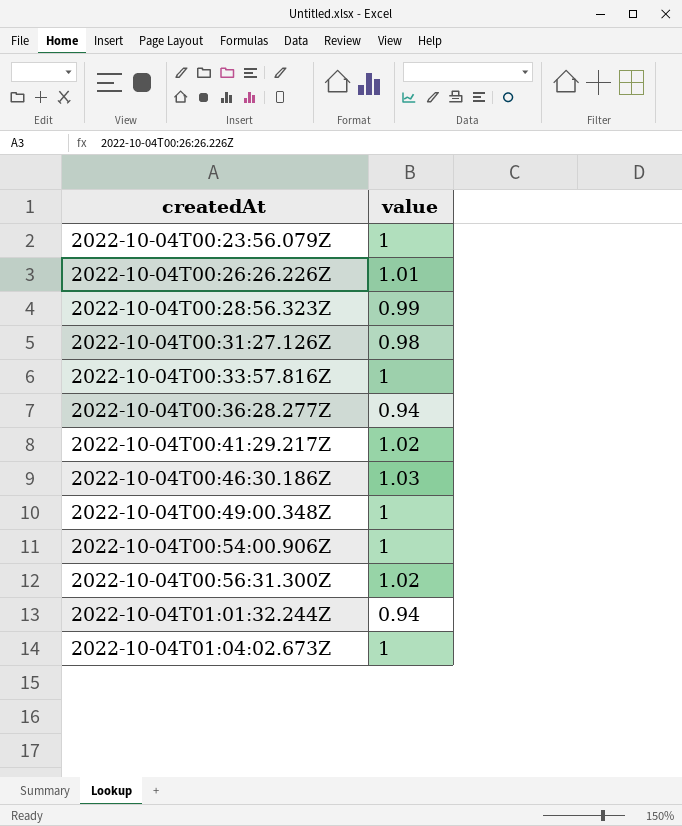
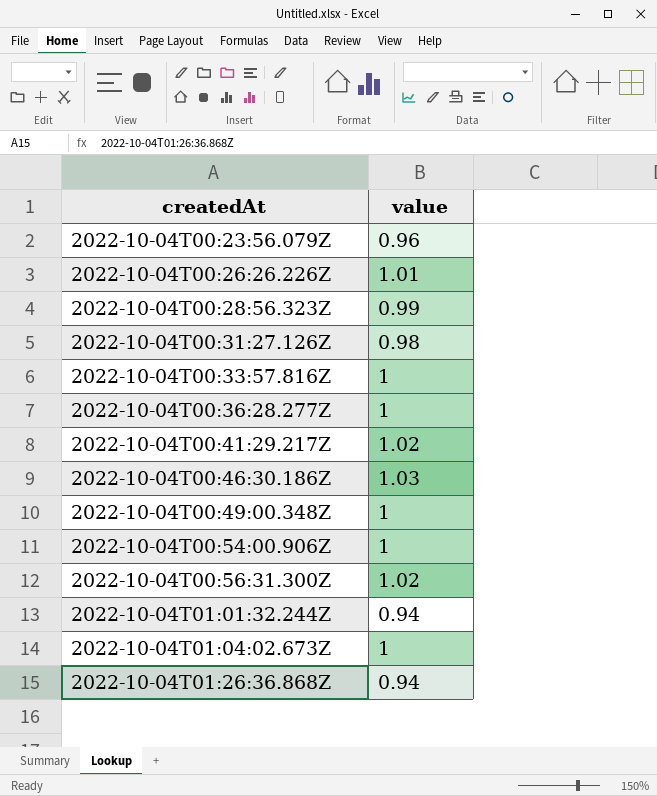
2022-10-04T00:23:56.079Z | value: 1 -> 0.96
2022-10-04T00:36:28.277Z | value: 0.94 -> 1
row 2022-10-04T01:26:36.868Z: none -> 0.94

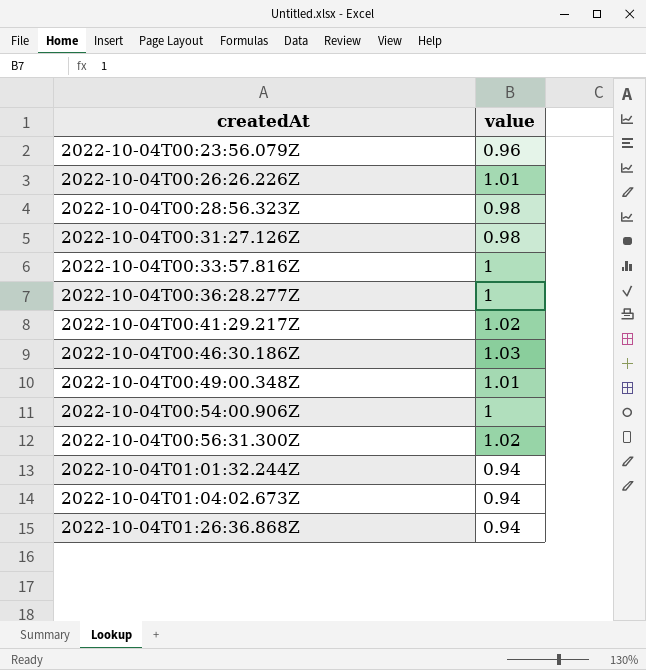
2022-10-04T00:28:56.323Z | value: 0.99 -> 0.98
2022-10-04T00:49:00.348Z | value: 1 -> 1.01
2022-10-04T01:04:02.673Z | value: 1 -> 0.94

